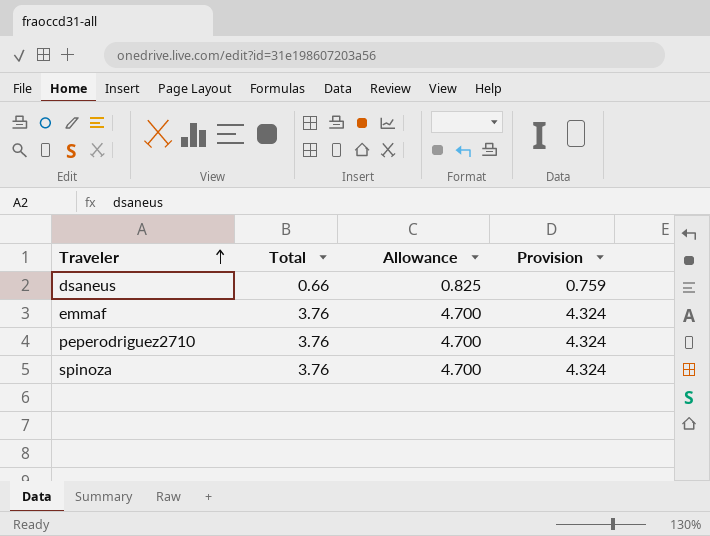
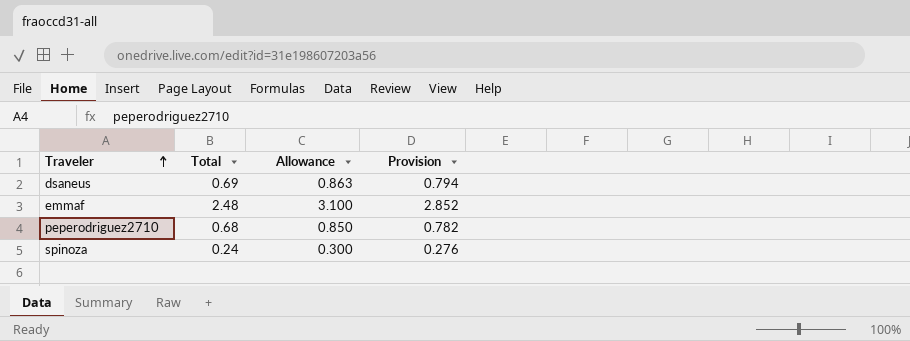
dsaneus | Total: 0.66 -> 0.69
dsaneus | Allowance: 0.825 -> 0.863
dsaneus | Provision: 0.759 -> 0.794
emmaf | Total: 3.76 -> 2.48
emmaf | Allowance: 4.700 -> 3.100
emmaf | Provision: 4.324 -> 2.852
peperodriguez2710 | Total: 3.76 -> 0.68
peperodriguez2710 | Allowance: 4.700 -> 0.850
peperodriguez2710 | Provision: 4.324 -> 0.782
spinoza | Total: 3.76 -> 0.24
spinoza | Allowance: 4.700 -> 0.300
spinoza | Provision: 4.324 -> 0.276

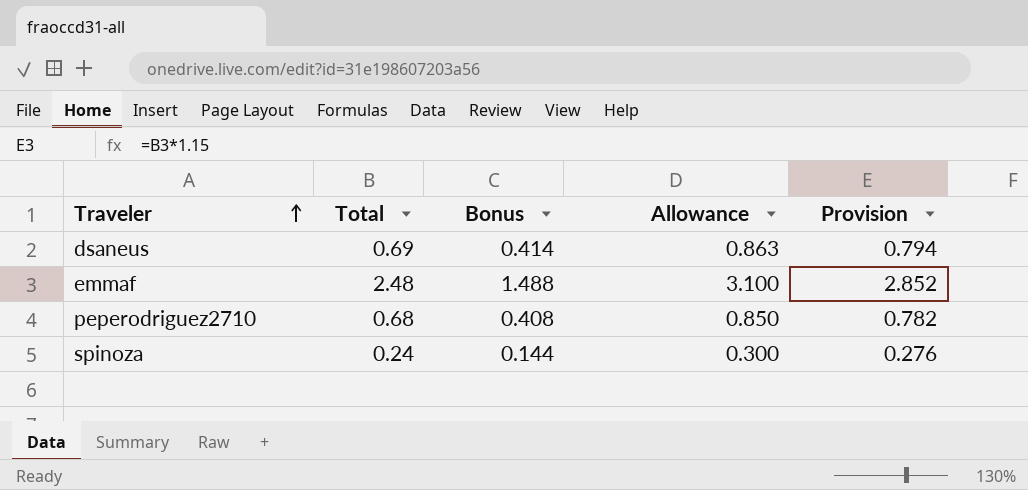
column Bonus | formula: none -> [Total] * 0.6

